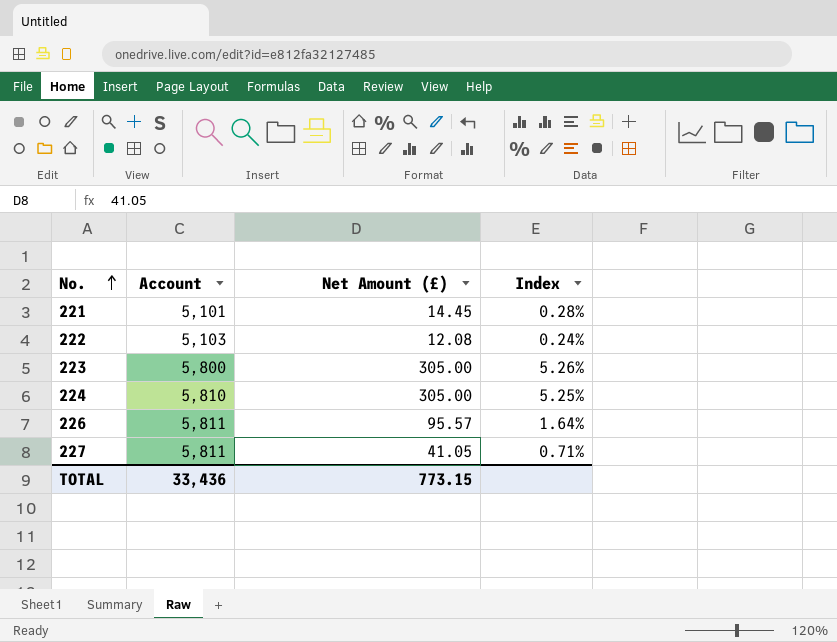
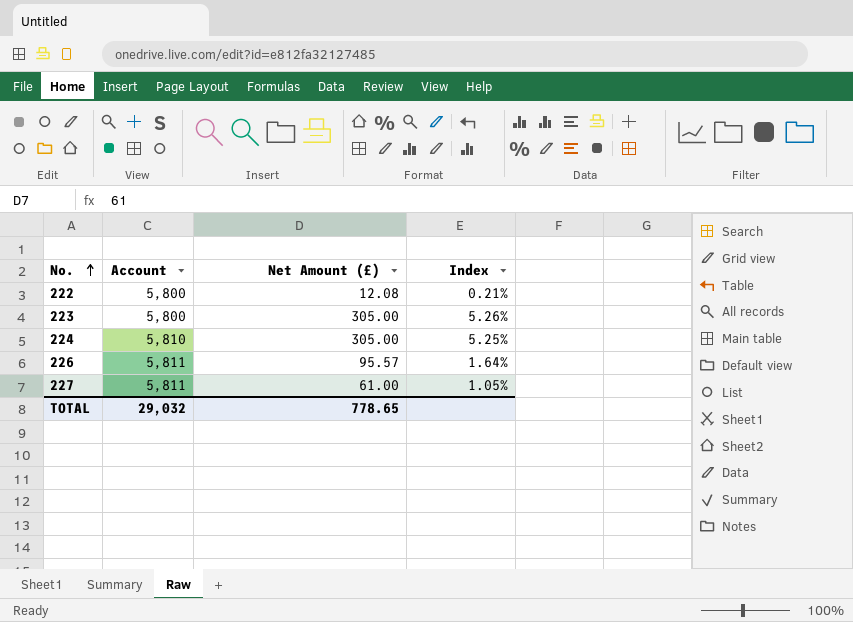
row 221: 5,101 | 14.45 | 0.28% -> none
222 | Account: 5,103 -> 5,800
222 | Index: 0.24% -> 0.21%
227 | Net Amount (£): 41.05 -> 61.00
227 | Index: 0.71% -> 1.05%
TOTAL | Account: 33,436 -> 29,032
TOTAL | Net Amount (£): 773.15 -> 778.65

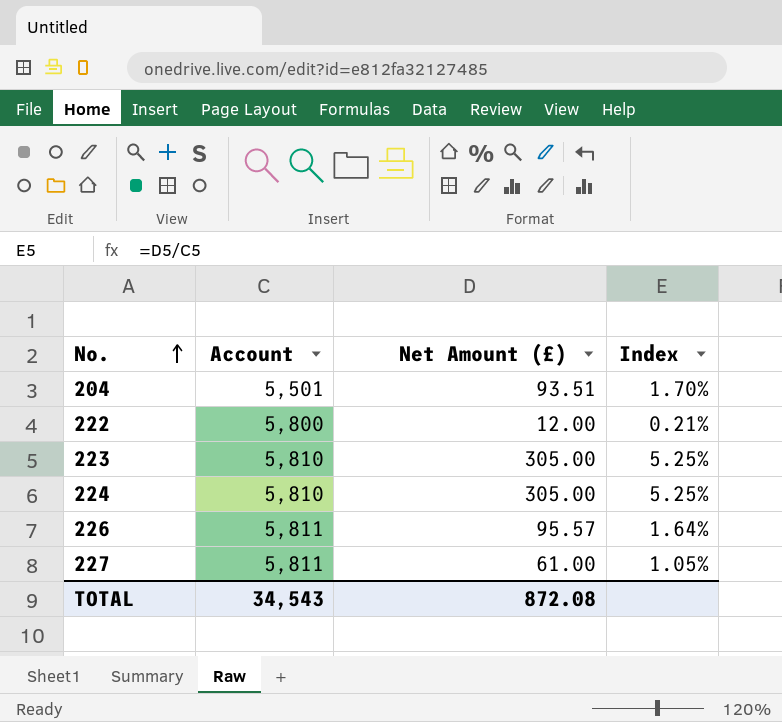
row 204: none -> 5,501 | 93.51 | 1.70%
222 | Net Amount (£): 12.08 -> 12.00
223 | Account: 5,800 -> 5,810
223 | Index: 5.26% -> 5.25%
TOTAL | Account: 29,032 -> 34,543
TOTAL | Net Amount (£): 778.65 -> 872.08

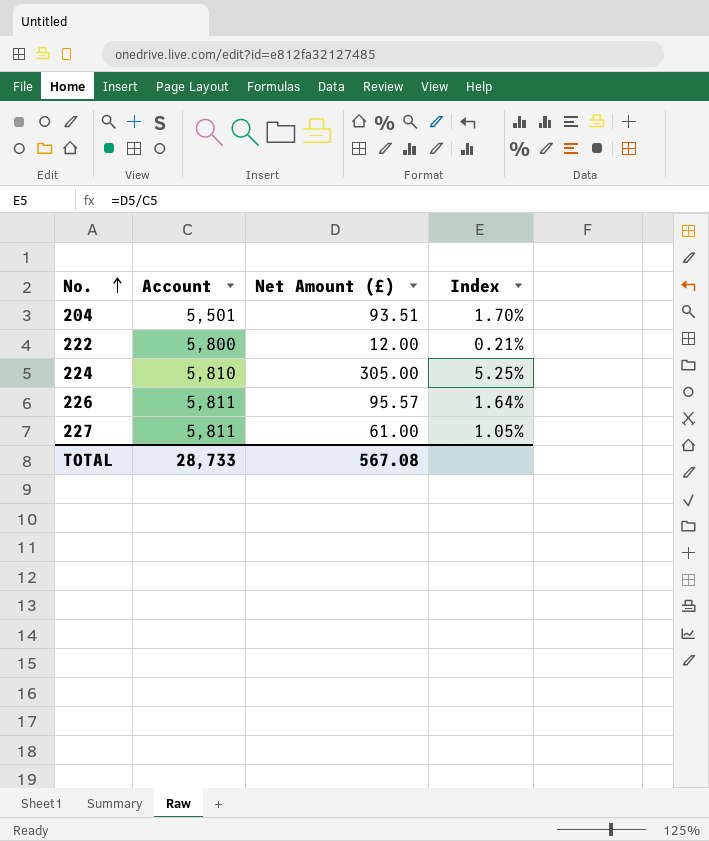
row 223: 5,810 | 305.00 | 5.25% -> none
TOTAL | Account: 34,543 -> 28,733
TOTAL | Net Amount (£): 872.08 -> 567.08

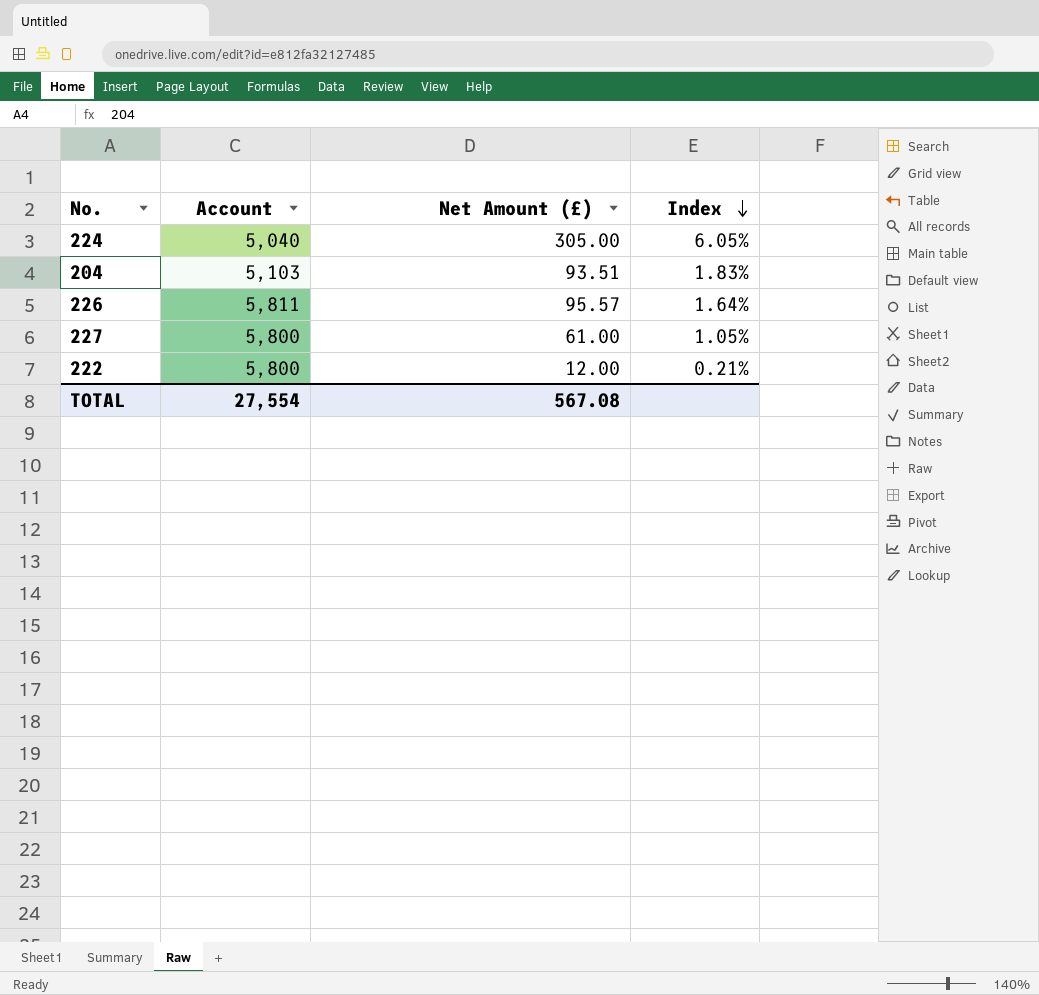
row order: No. ascending -> Index descending
224 | Account: 5,810 -> 5,040
224 | Index: 5.25% -> 6.05%
204 | Account: 5,501 -> 5,103
204 | Index: 1.70% -> 1.83%
227 | Account: 5,811 -> 5,800
TOTAL | Account: 28,733 -> 27,554

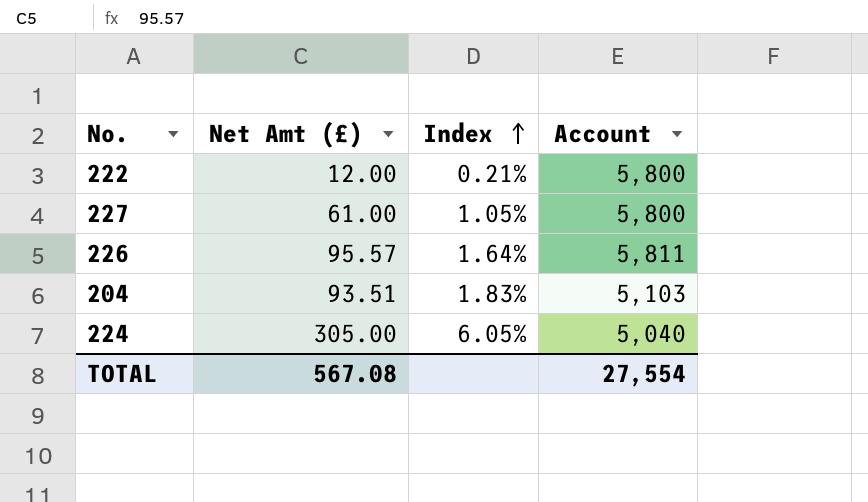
row order: Index descending -> Index ascending
column name: Net Amount (£) -> Net Amt (£)
column Account | position: 2 -> 4

